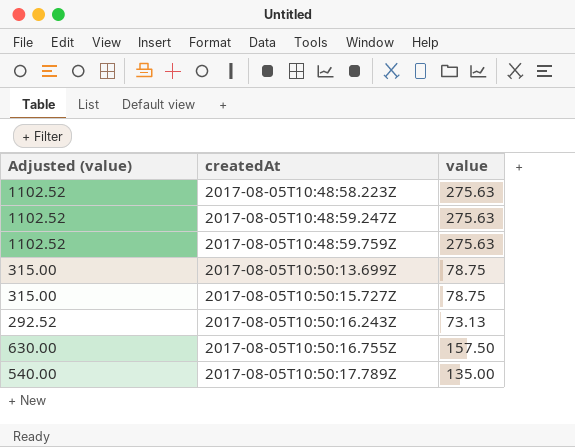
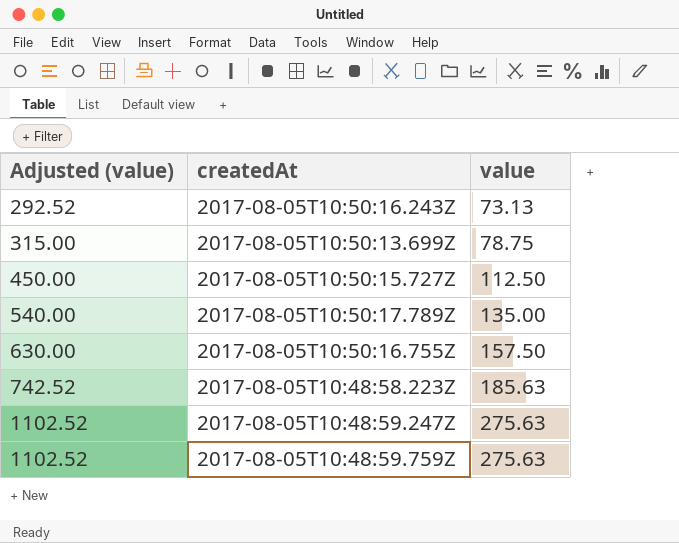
row order: createdAt ascending -> Adjusted (value) ascending
2017-08-05T10:50:15.727Z | Adjusted (value): 315.00 -> 450.00
2017-08-05T10:50:15.727Z | value: 78.75 -> 112.50
2017-08-05T10:48:58.223Z | Adjusted (value): 1102.52 -> 742.52
2017-08-05T10:48:58.223Z | value: 275.63 -> 185.63

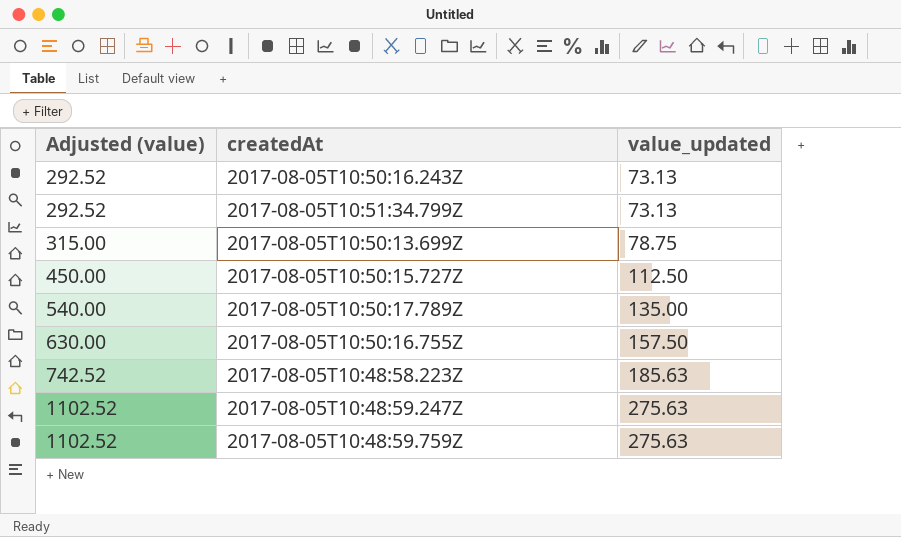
column name: value -> value_updated
row 2017-08-05T10:51:34.799Z: none -> 292.52 | 73.13

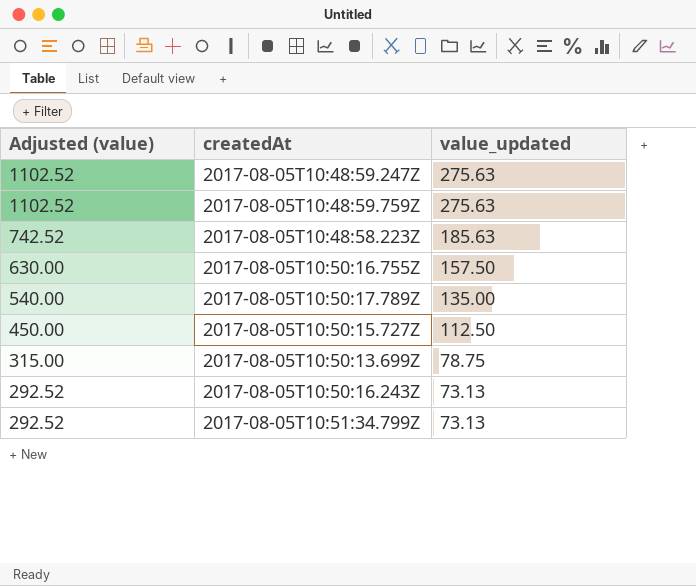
row order: Adjusted (value) ascending -> Adjusted (value) descending

